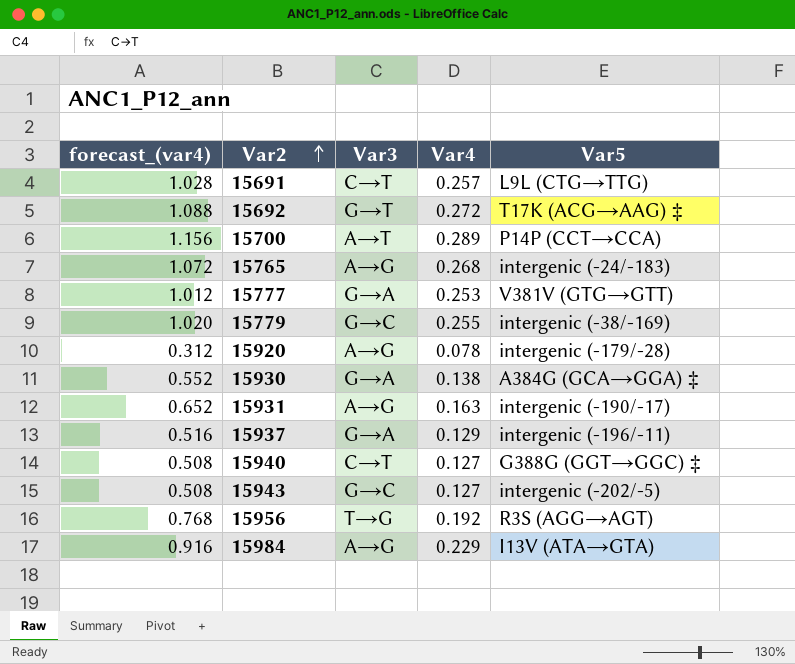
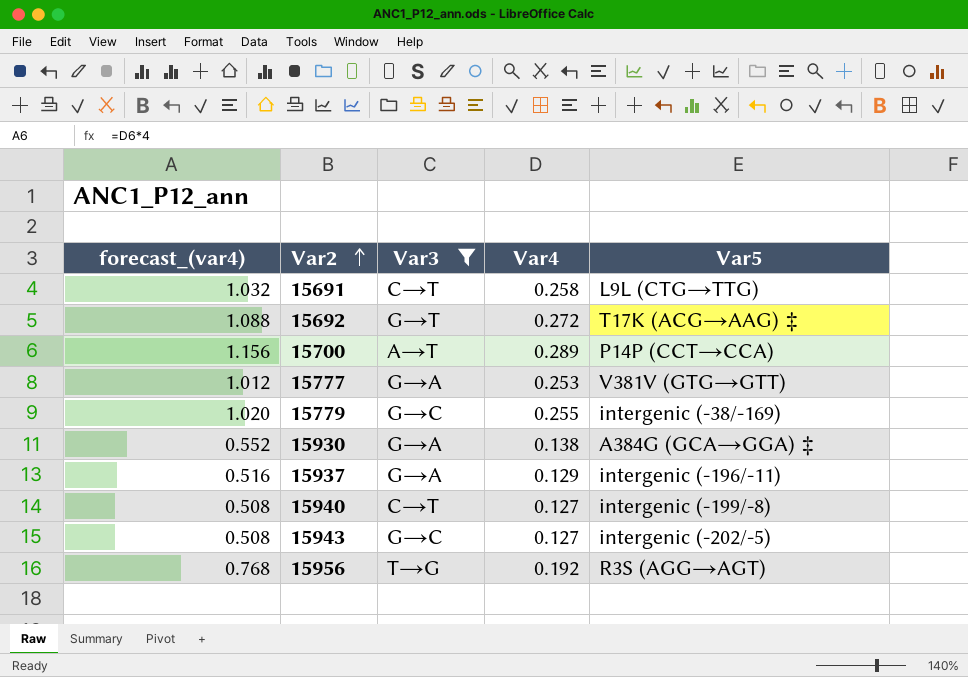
filter: none -> Var3 != A→G
15691 | forecast_(var4): 1.028 -> 1.032
15691 | Var4: 0.257 -> 0.258
15940 | Var5: G388G (GGT→GGC) ‡ -> intergenic (‑199/‑8)

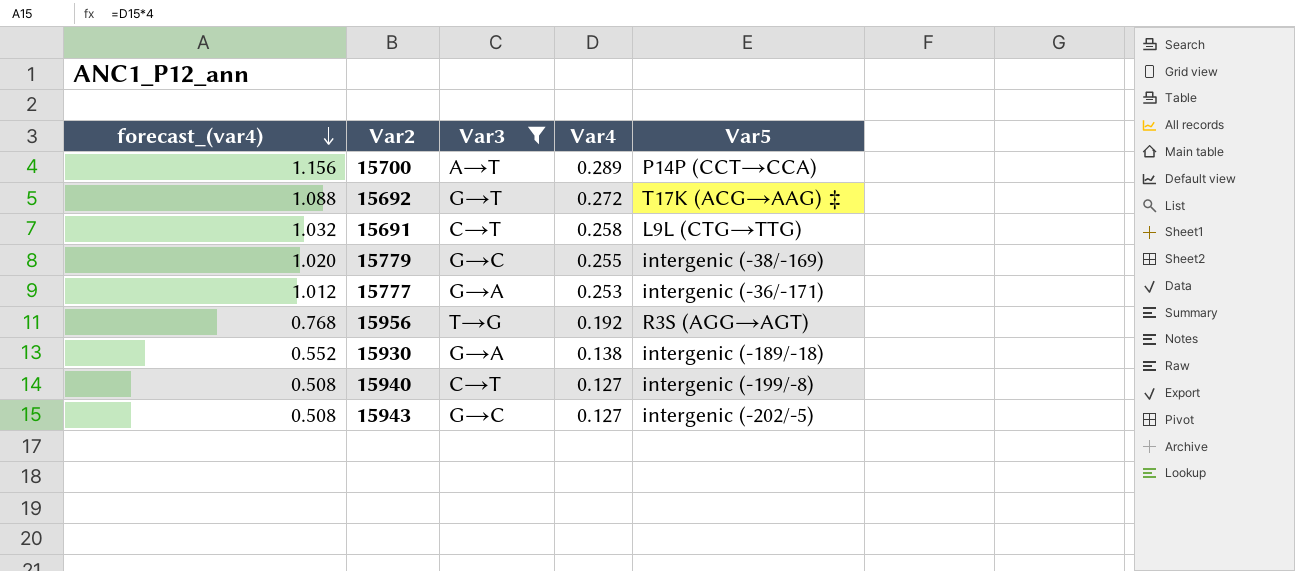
row order: Var2 ascending -> forecast_(var4) descending
row 15937: 0.516 | G→A | 0.129 | intergenic (‑196/‑11) -> none
15777 | Var5: V381V (GTG→GTT) -> intergenic (‑36/‑171)
15930 | Var5: A384G (GCA→GGA) ‡ -> intergenic (‑189/‑18)

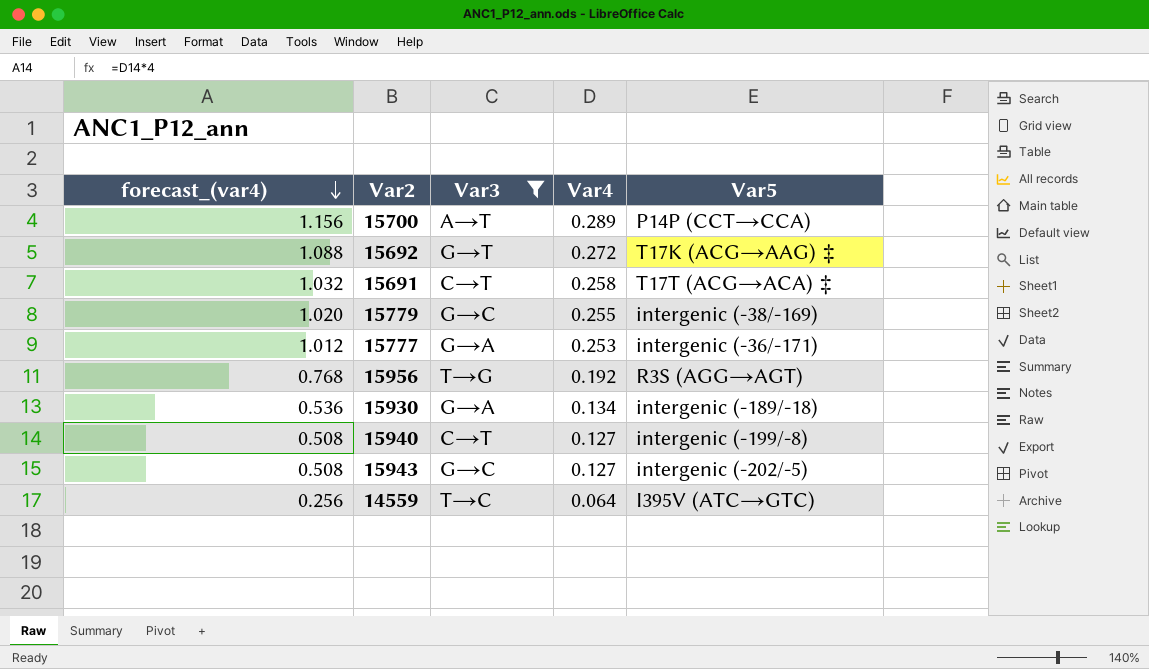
15691 | Var5: L9L (CTG→TTG) -> T17T (ACG→ACA) ‡
15930 | forecast_(var4): 0.552 -> 0.536
15930 | Var4: 0.138 -> 0.134
row 14559: none -> 0.256 | T→C | 0.064 | I395V (ATC→GTC)

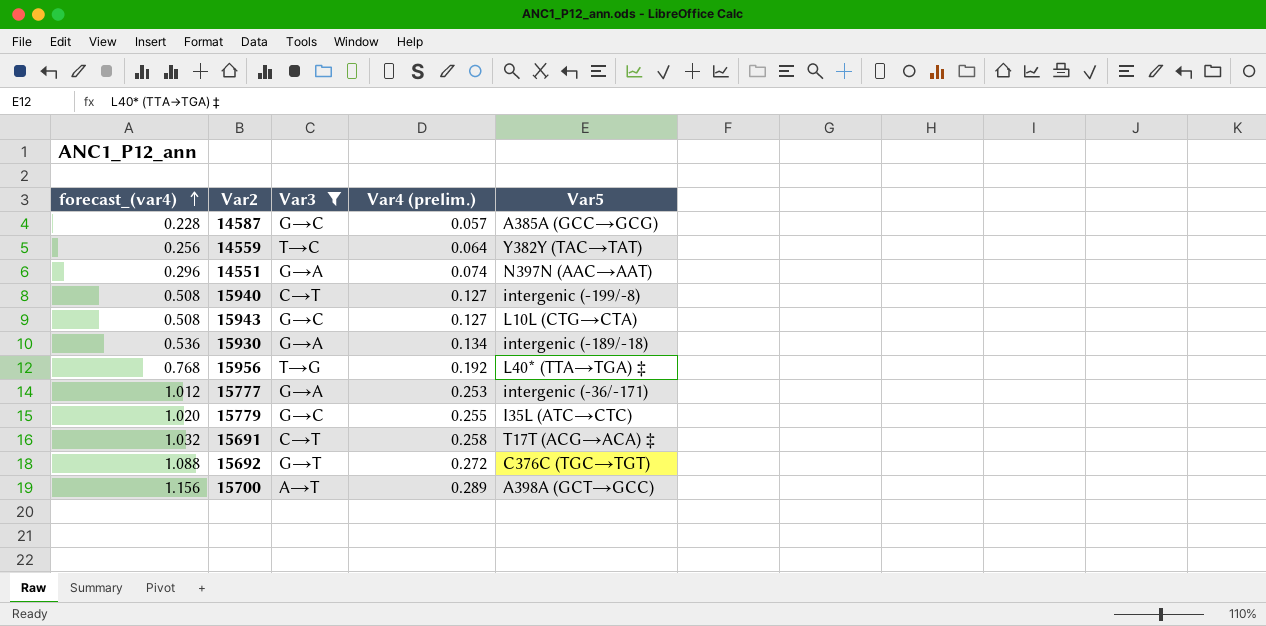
row order: forecast_(var4) descending -> forecast_(var4) ascending
column name: Var4 -> Var4 (prelim.)
row 14587: none -> 0.228 | G→C | 0.057 | A385A (GCC→GCG)
14559 | Var5: I395V (ATC→GTC) -> Y382Y (TAC→TAT)
row 14551: none -> 0.296 | G→A | 0.074 | N397N (AAC→AAT)
15943 | Var5: intergenic (‑202/‑5) -> L10L (CTG→CTA)
15956 | Var5: R3S (AGG→AGT) -> L40* (TTA→TGA) ‡
15779 | Var5: intergenic (‑38/‑169) -> I35L (ATC→CTC)
15692 | Var5: T17K (ACG→AAG) ‡ -> C376C (TGC→TGT)
15700 | Var5: P14P (CCT→CCA) -> A398A (GCT→GCC)

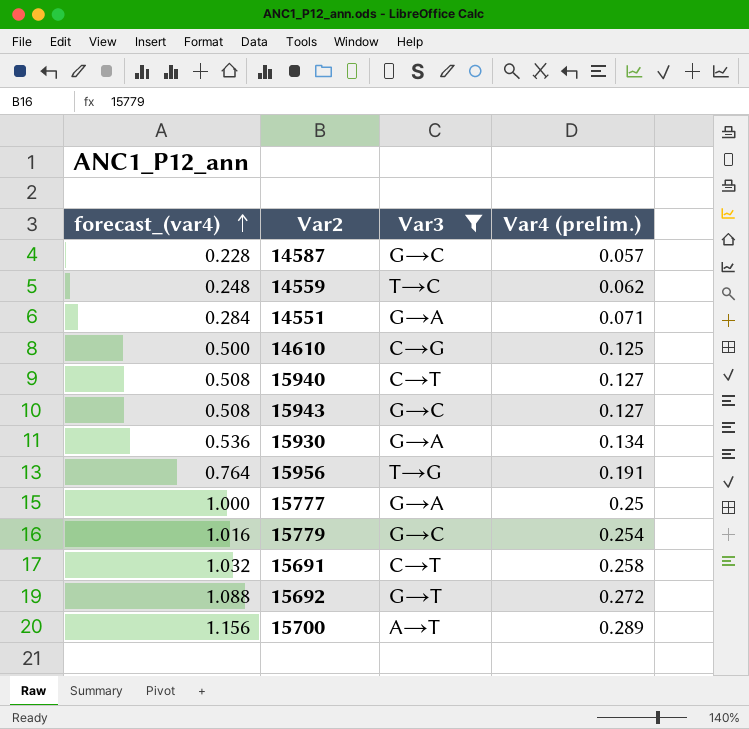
column Var5 | position: 5 -> none
14559 | forecast_(var4): 0.256 -> 0.248
14559 | Var4 (prelim.): 0.064 -> 0.062
14551 | forecast_(var4): 0.296 -> 0.284
14551 | Var4 (prelim.): 0.074 -> 0.071
row 14610: none -> 0.500 | C→G | 0.125
15956 | forecast_(var4): 0.768 -> 0.764
15956 | Var4 (prelim.): 0.192 -> 0.191
15777 | forecast_(var4): 1.012 -> 1.000
15777 | Var4 (prelim.): 0.253 -> 0.25
15779 | forecast_(var4): 1.020 -> 1.016
15779 | Var4 (prelim.): 0.255 -> 0.254

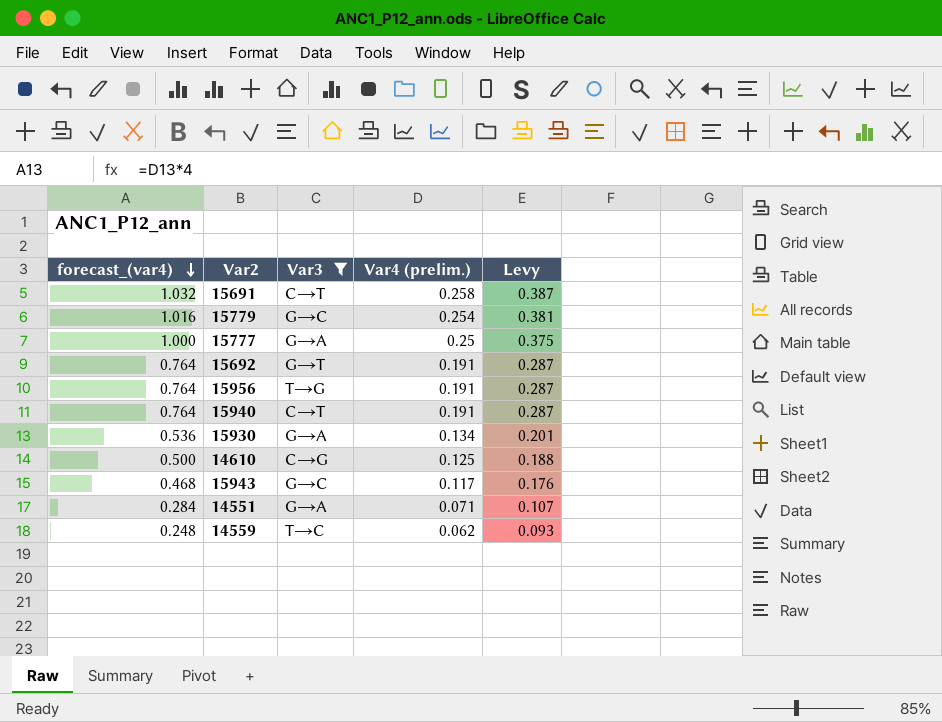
row order: forecast_(var4) ascending -> forecast_(var4) descending
column Levy | formula: none -> [Var4 (prelim.)] * 1.5
row 14587: 0.228 | G→C | 0.057 -> none
row 15700: 1.156 | A→T | 0.289 -> none
15692 | forecast_(var4): 1.088 -> 0.764
15692 | Var4 (prelim.): 0.272 -> 0.191
15940 | forecast_(var4): 0.508 -> 0.764
15940 | Var4 (prelim.): 0.127 -> 0.191
15943 | forecast_(var4): 0.508 -> 0.468
15943 | Var4 (prelim.): 0.127 -> 0.117

